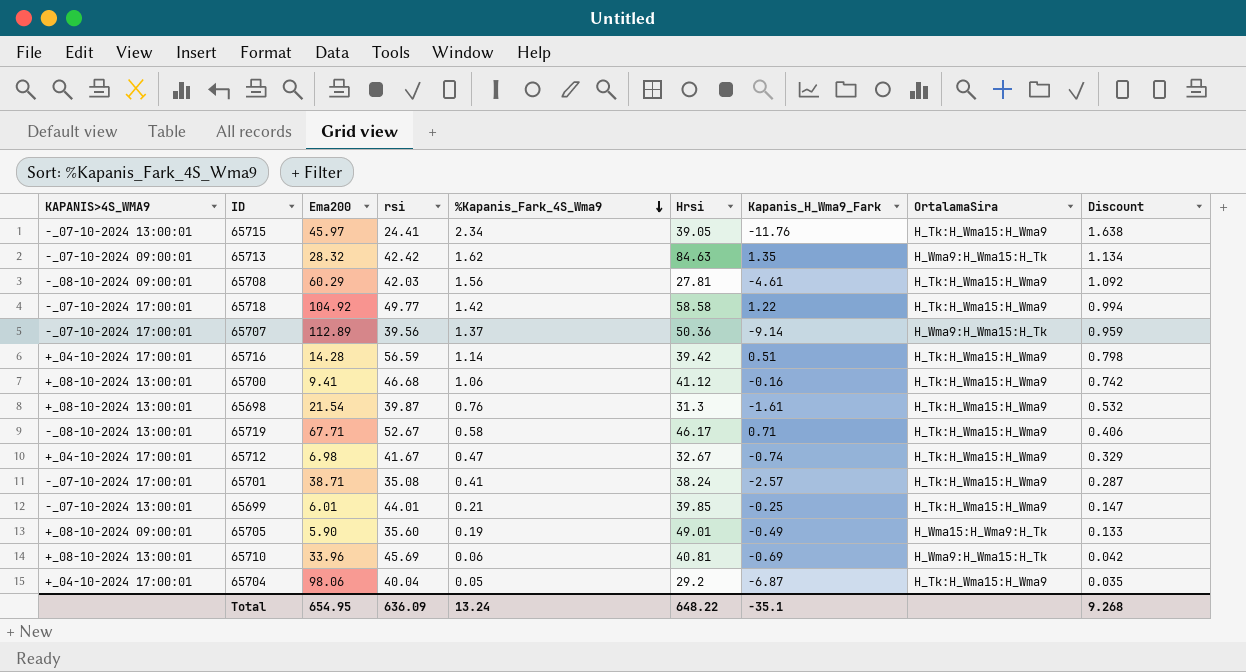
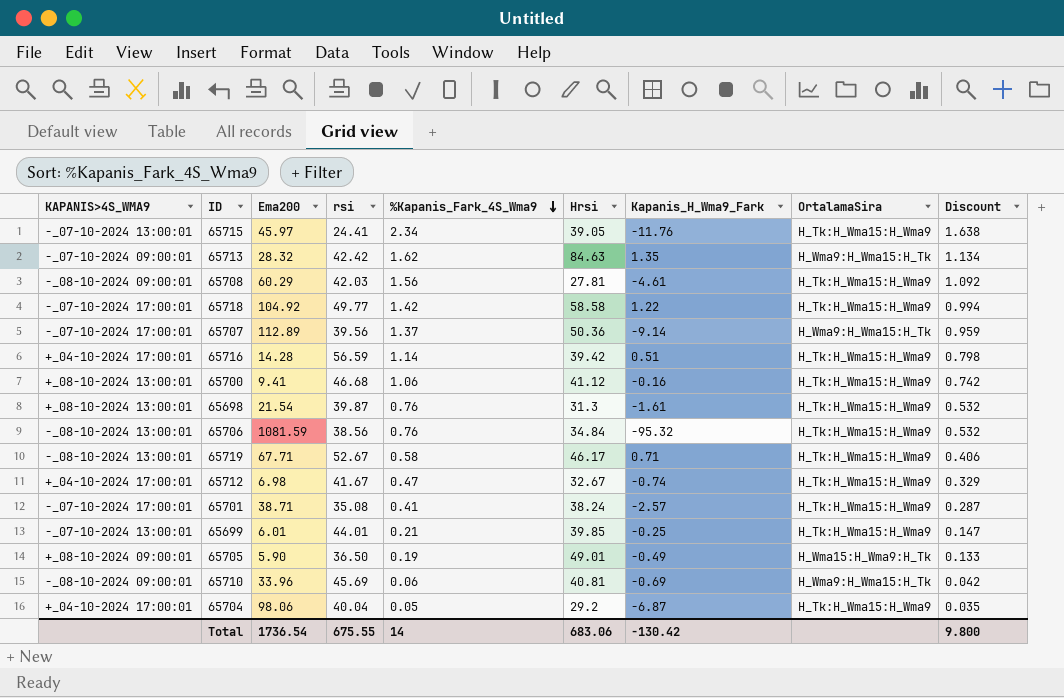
row 65706: none -> -_08-10-2024 13:00:01 | 1081.59 | 38.56 | 0.76 | 34.84 | -95.32 | H_Tk:H_Wma15:H_Wma9 | 0.532
65705 | rsi: 35.60 -> 36.50
65710 | KAPANIS>4S_WMA9: +_08-10-2024 13:00:01 -> -_08-10-2024 09:00:01
Total | Ema200: 654.95 -> 1736.54
Total | rsi: 636.09 -> 675.55
Total | %Kapanis_Fark_4S_Wma9: 13.24 -> 14
Total | Hrsi: 648.22 -> 683.06
Total | Kapanis_H_Wma9_Fark: -35.1 -> -130.42
Total | Discount: 9.268 -> 9.800

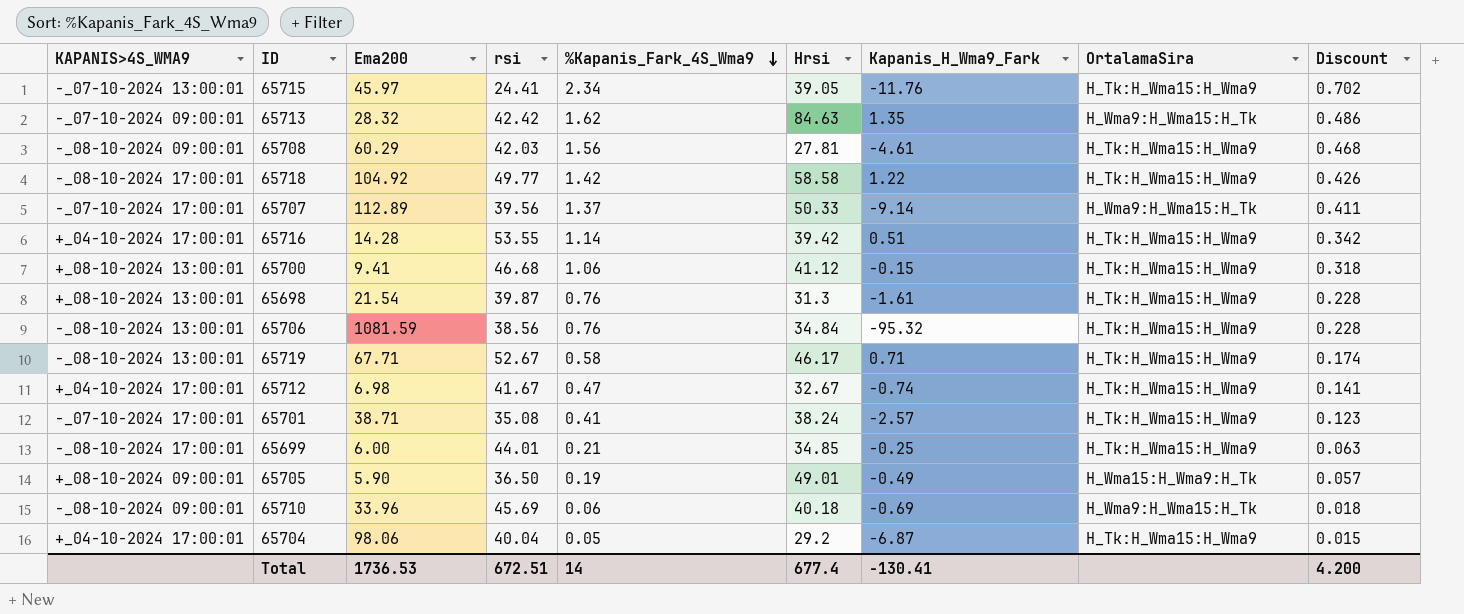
column Discount | formula: [%Kapanis_Fark_4S_Wma9] * 0.7 -> [%Kapanis_Fark_4S_Wma9] * 0.3
65718 | KAPANIS>4S_WMA9: -_07-10-2024 17:00:01 -> -_08-10-2024 17:00:01
65707 | Hrsi: 50.36 -> 50.33
65716 | rsi: 56.59 -> 53.55
65700 | Kapanis_H_Wma9_Fark: -0.16 -> -0.15
65699 | KAPANIS>4S_WMA9: -_07-10-2024 13:00:01 -> -_08-10-2024 17:00:01
65699 | Ema200: 6.01 -> 6.00
65699 | Hrsi: 39.85 -> 34.85
65710 | Hrsi: 40.81 -> 40.18
Total | Ema200: 1736.54 -> 1736.53
Total | rsi: 675.55 -> 672.51
Total | Hrsi: 683.06 -> 677.4
Total | Kapanis_H_Wma9_Fark: -130.42 -> -130.41
Total | Discount: 9.800 -> 4.200

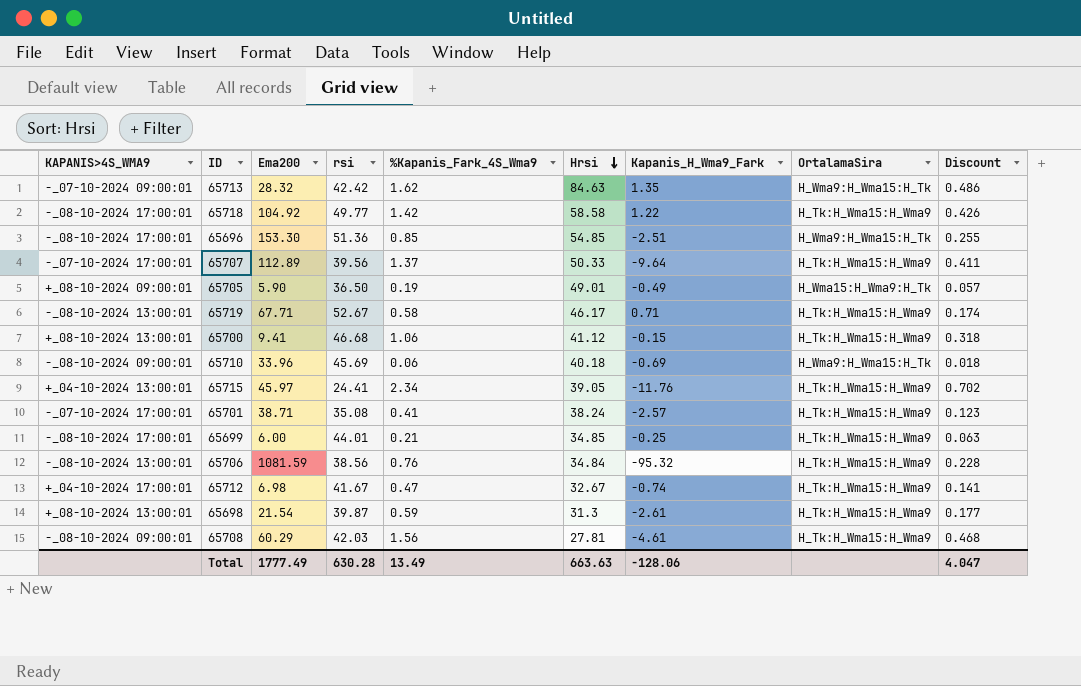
row order: %Kapanis_Fark_4S_Wma9 descending -> Hrsi descending
row 65716: +_04-10-2024 17:00:01 | 14.28 | 53.55 | 1.14 | 39.42 | 0.51 | H_Tk:H_Wma15:H_Wma9 | 0.342 -> none
row 65704: +_04-10-2024 17:00:01 | 98.06 | 40.04 | 0.05 | 29.2 | -6.87 | H_Tk:H_Wma15:H_Wma9 | 0.015 -> none
row 65696: none -> -_08-10-2024 17:00:01 | 153.30 | 51.36 | 0.85 | 54.85 | -2.51 | H_Wma9:H_Wma15:H_Tk | 0.255
65707 | Kapanis_H_Wma9_Fark: -9.14 -> -9.64
65707 | OrtalamaSira: H_Wma9:H_Wma15:H_Tk -> H_Tk:H_Wma15:H_Wma9
65715 | KAPANIS>4S_WMA9: -_07-10-2024 13:00:01 -> +_04-10-2024 13:00:01
65698 | %Kapanis_Fark_4S_Wma9: 0.76 -> 0.59
65698 | Kapanis_H_Wma9_Fark: -1.61 -> -2.61
65698 | Discount: 0.228 -> 0.177
Total | Ema200: 1736.53 -> 1777.49
Total | rsi: 672.51 -> 630.28
Total | %Kapanis_Fark_4S_Wma9: 14 -> 13.49
Total | Hrsi: 677.4 -> 663.63
Total | Kapanis_H_Wma9_Fark: -130.41 -> -128.06
Total | Discount: 4.200 -> 4.047

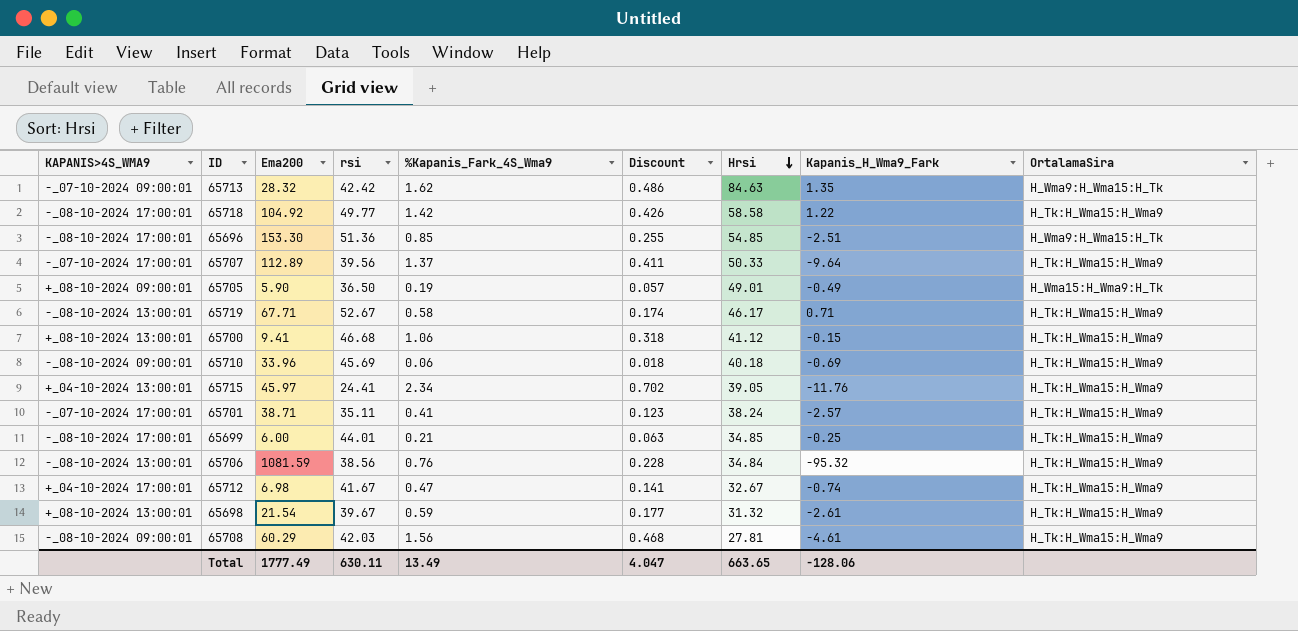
column Discount | position: 9 -> 6
65710 | OrtalamaSira: H_Wma9:H_Wma15:H_Tk -> H_Tk:H_Wma15:H_Wma9
65701 | rsi: 35.08 -> 35.11
65698 | rsi: 39.87 -> 39.67
65698 | Hrsi: 31.3 -> 31.32
Total | rsi: 630.28 -> 630.11
Total | Hrsi: 663.63 -> 663.65

